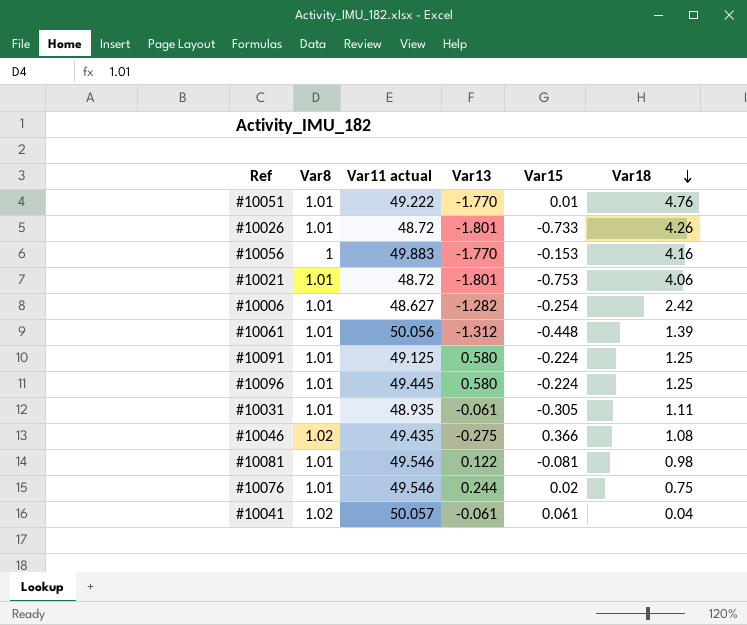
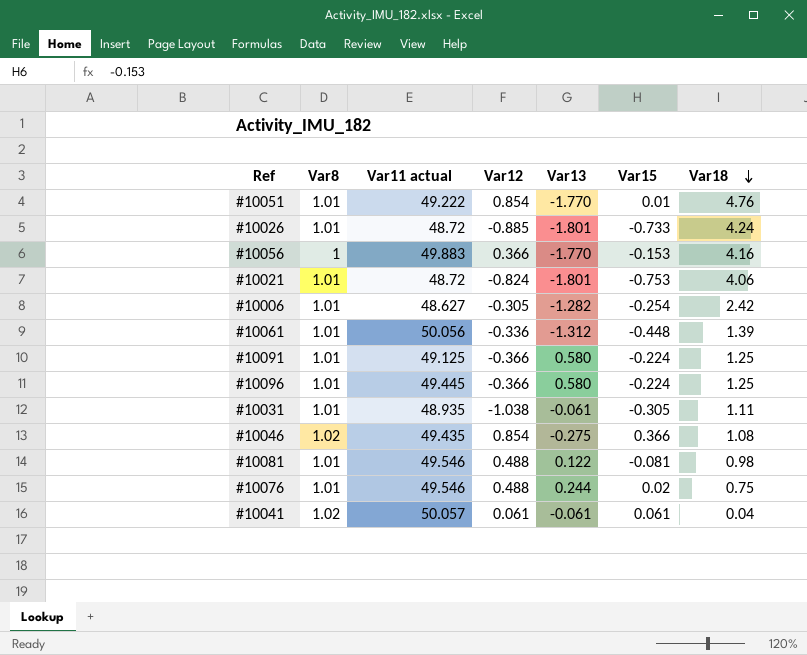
column Var12 | position: none -> 4
#10026 | Var18: 4.26 -> 4.24

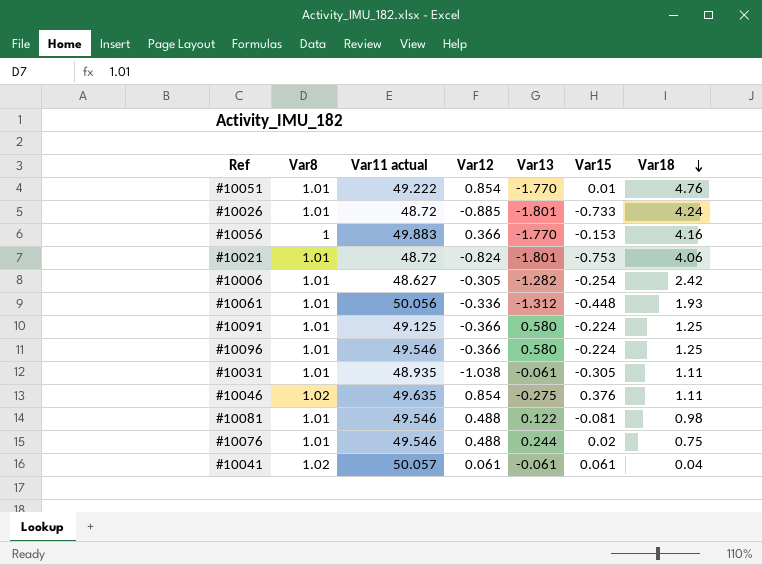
#10061 | Var18: 1.39 -> 1.93
#10096 | Var11 actual: 49.445 -> 49.546
#10046 | Var11 actual: 49.435 -> 49.635
#10046 | Var15: 0.366 -> 0.376
#10046 | Var18: 1.08 -> 1.11

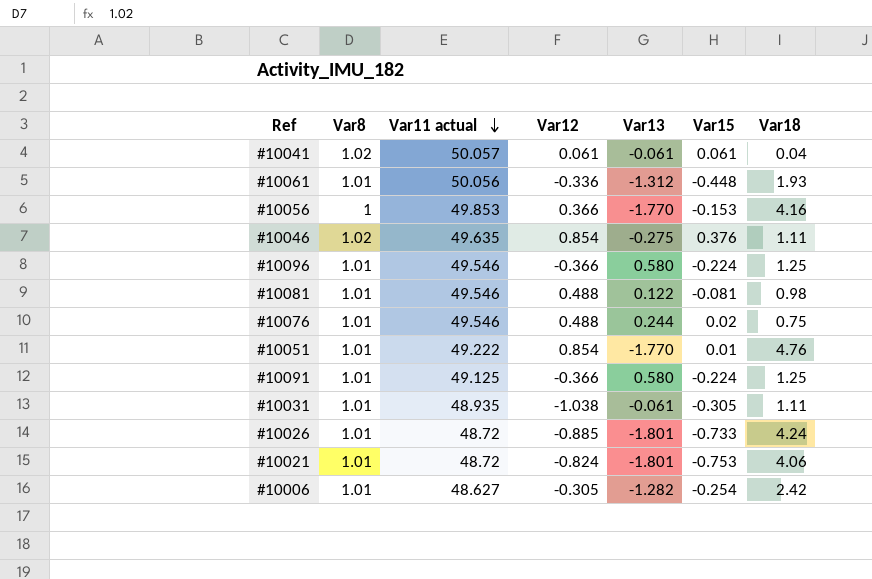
row order: Var18 descending -> Var11 actual descending
#10056 | Var11 actual: 49.883 -> 49.853

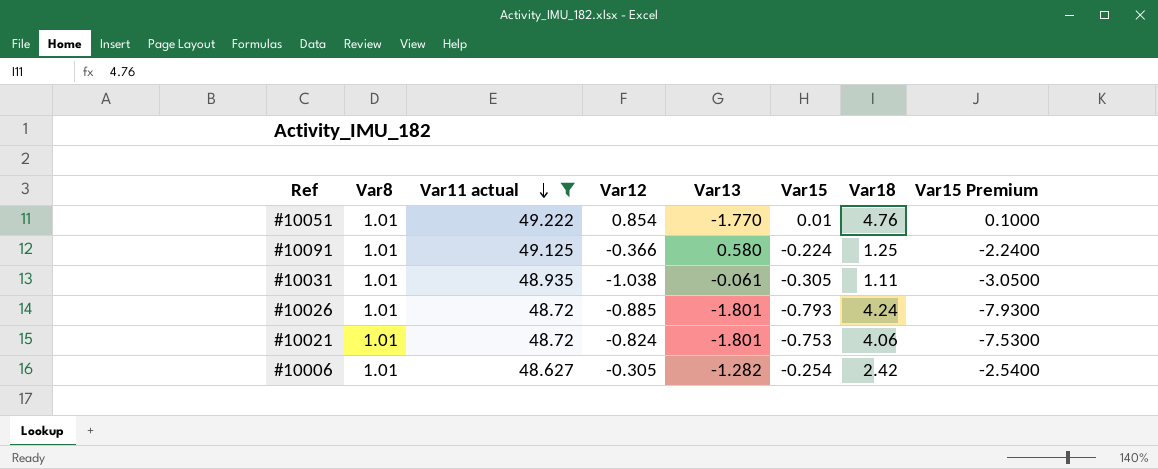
filter: none -> Var11 actual <= 49.222
column Var15 Premium | formula: none -> [Var15] * 10
#10026 | Var15: -0.733 -> -0.793

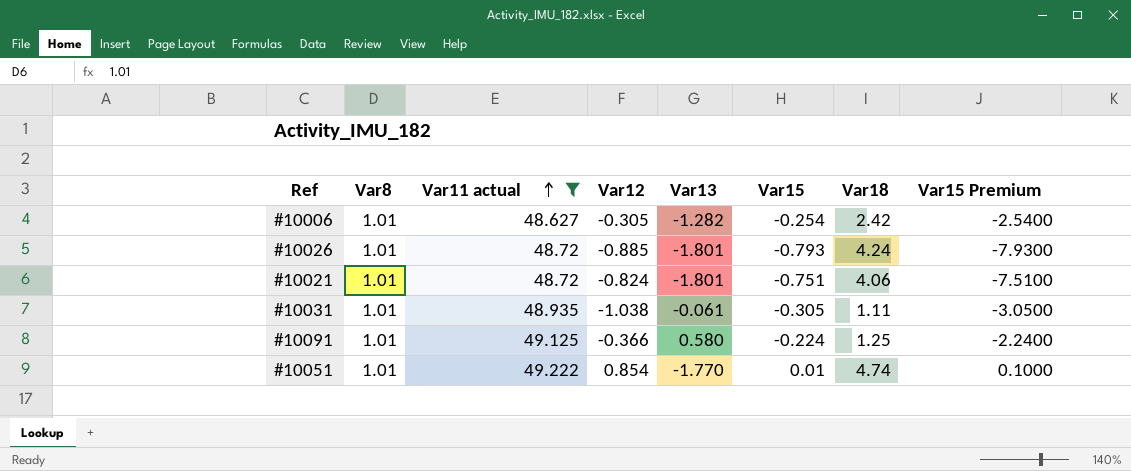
row order: Var11 actual descending -> Var11 actual ascending
#10021 | Var15: -0.753 -> -0.751
#10021 | Var15 Premium: -7.5300 -> -7.5100
#10051 | Var18: 4.76 -> 4.74

